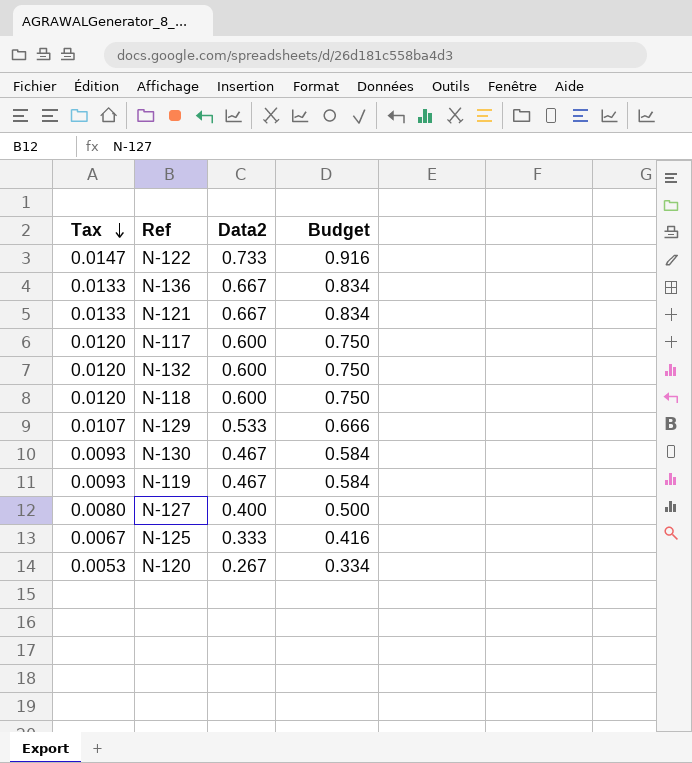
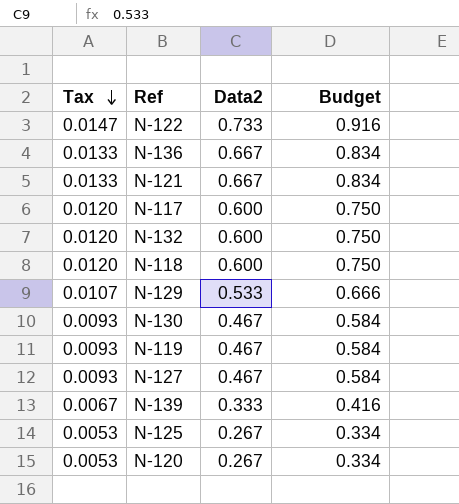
N-127 | Tax: 0.0080 -> 0.0093
N-127 | Data2: 0.400 -> 0.467
N-127 | Budget: 0.500 -> 0.584
row N-139: none -> 0.0067 | 0.333 | 0.416
N-125 | Tax: 0.0067 -> 0.0053
N-125 | Data2: 0.333 -> 0.267
N-125 | Budget: 0.416 -> 0.334

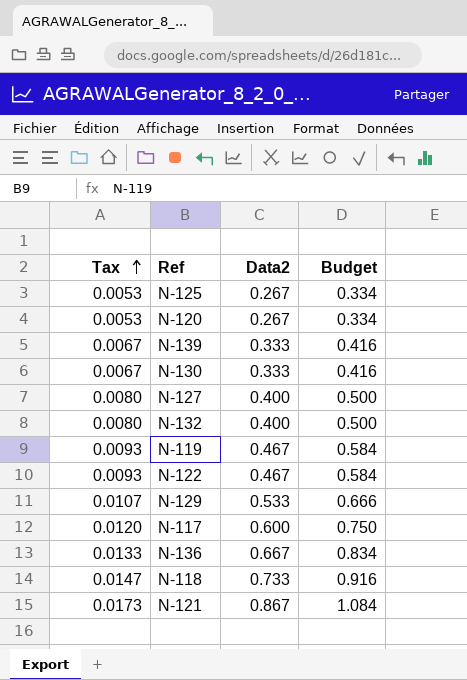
row order: Tax descending -> Tax ascending
N-130 | Tax: 0.0093 -> 0.0067
N-130 | Data2: 0.467 -> 0.333
N-130 | Budget: 0.584 -> 0.416
N-127 | Tax: 0.0093 -> 0.0080
N-127 | Data2: 0.467 -> 0.400
N-127 | Budget: 0.584 -> 0.500
N-132 | Tax: 0.0120 -> 0.0080
N-132 | Data2: 0.600 -> 0.400
N-132 | Budget: 0.750 -> 0.500
N-122 | Tax: 0.0147 -> 0.0093
N-122 | Data2: 0.733 -> 0.467
N-122 | Budget: 0.916 -> 0.584
N-118 | Tax: 0.0120 -> 0.0147
N-118 | Data2: 0.600 -> 0.733
N-118 | Budget: 0.750 -> 0.916
N-121 | Tax: 0.0133 -> 0.0173
N-121 | Data2: 0.667 -> 0.867
N-121 | Budget: 0.834 -> 1.084

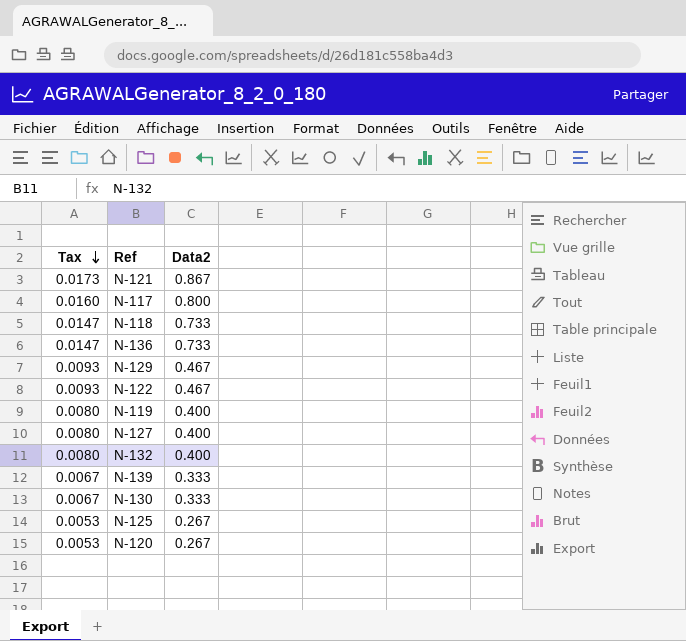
row order: Tax ascending -> Tax descending
column Budget | formula: [Data2] * 1.25 -> none
N-117 | Tax: 0.0120 -> 0.0160
N-117 | Data2: 0.600 -> 0.800
N-136 | Tax: 0.0133 -> 0.0147
N-136 | Data2: 0.667 -> 0.733
N-129 | Tax: 0.0107 -> 0.0093
N-129 | Data2: 0.533 -> 0.467
N-119 | Tax: 0.0093 -> 0.0080
N-119 | Data2: 0.467 -> 0.400

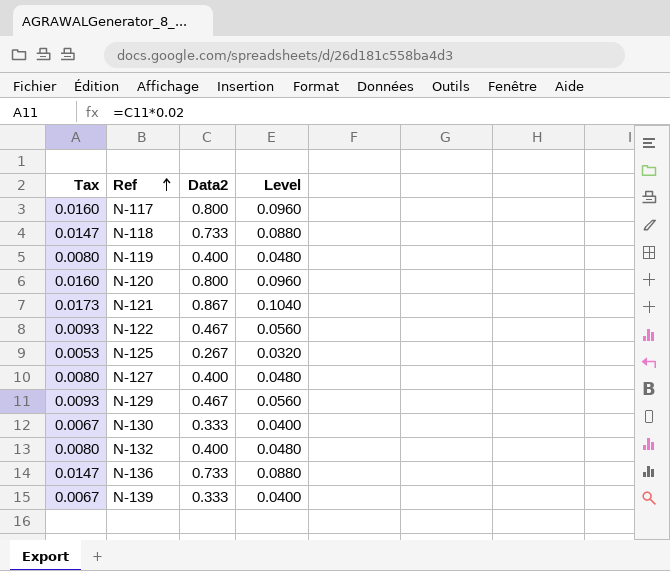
row order: Tax descending -> Ref ascending
column Level | formula: none -> [Data2] * 0.12
N-120 | Tax: 0.0053 -> 0.0160
N-120 | Data2: 0.267 -> 0.800

